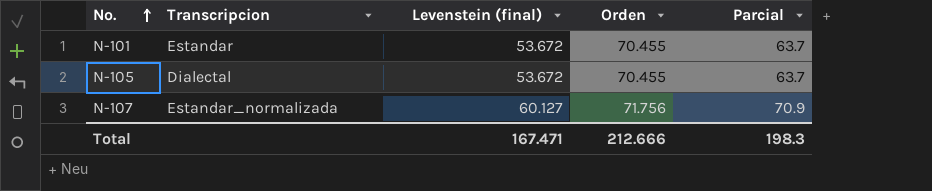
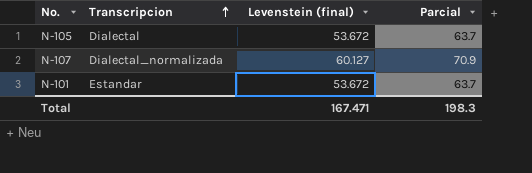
row order: No. ascending -> Transcripcion ascending
column Orden | position: 4 -> none
N-107 | Transcripcion: Estandar_normalizada -> Dialectal_normalizada

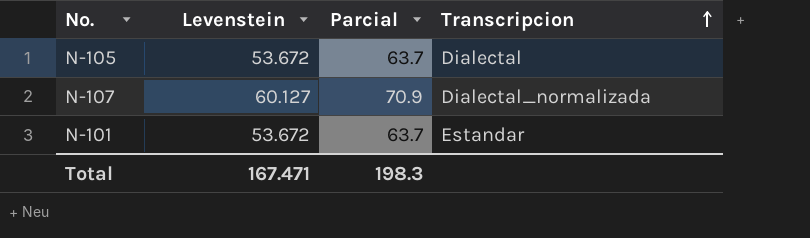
column name: Levenstein (final) -> Levenstein
column Transcripcion | position: 2 -> 4

